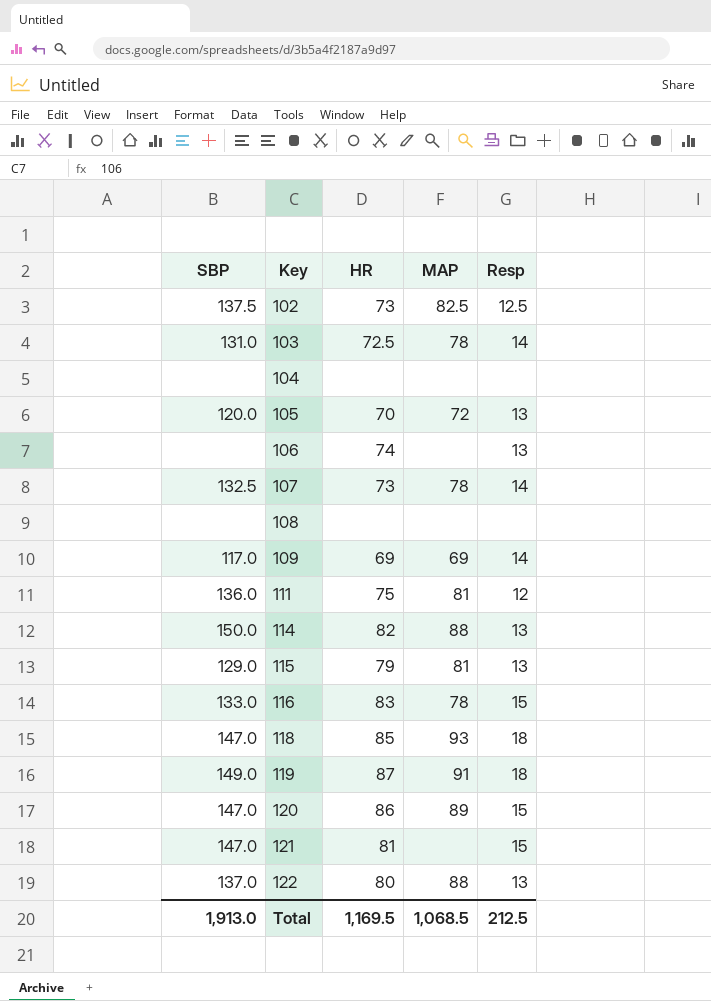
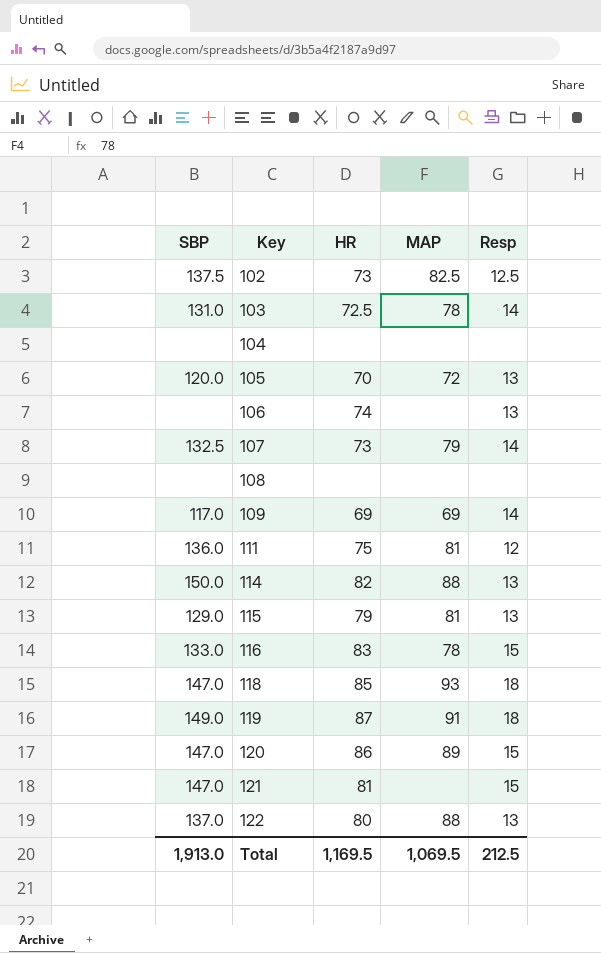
107 | MAP: 78 -> 79
Total | MAP: 1,068.5 -> 1,069.5

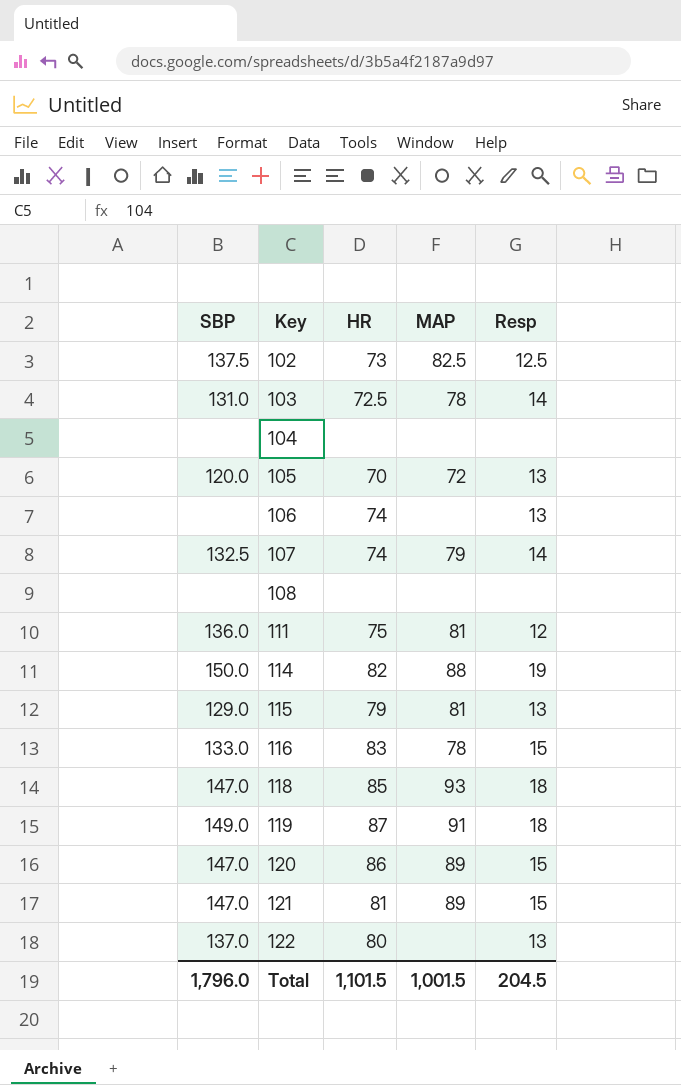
row 109: 117.0 | 69 | 69 | 14 -> none
107 | HR: 73 -> 74
114 | Resp: 13 -> 19
121 | MAP: none -> 89
122 | MAP: 88 -> none
Total | SBP: 1,913.0 -> 1,796.0
Total | HR: 1,169.5 -> 1,101.5
Total | MAP: 1,069.5 -> 1,001.5
Total | Resp: 212.5 -> 204.5

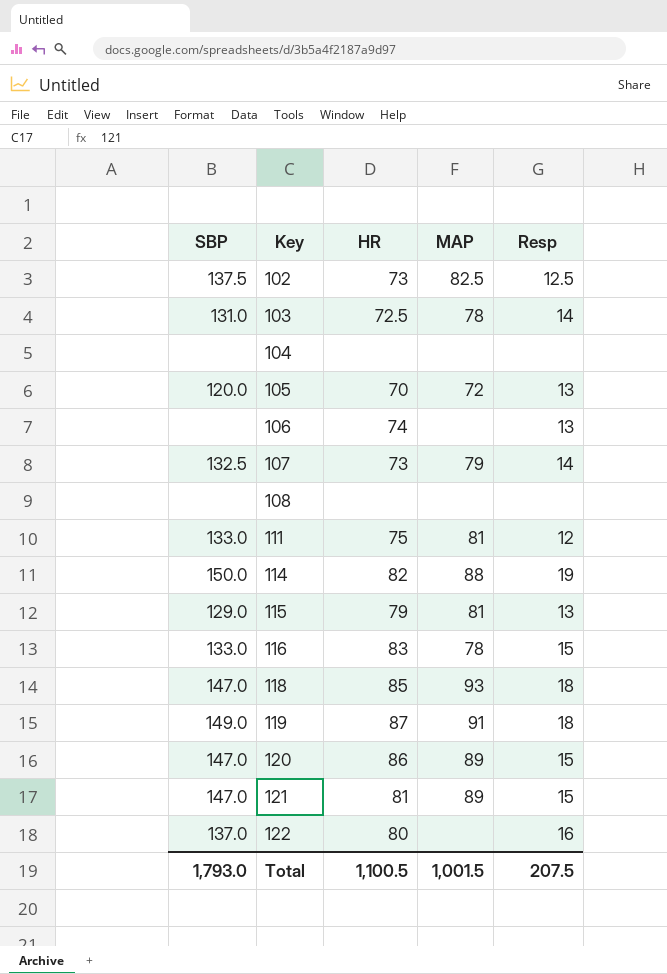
107 | HR: 74 -> 73
111 | SBP: 136.0 -> 133.0
122 | Resp: 13 -> 16
Total | SBP: 1,796.0 -> 1,793.0
Total | HR: 1,101.5 -> 1,100.5
Total | Resp: 204.5 -> 207.5

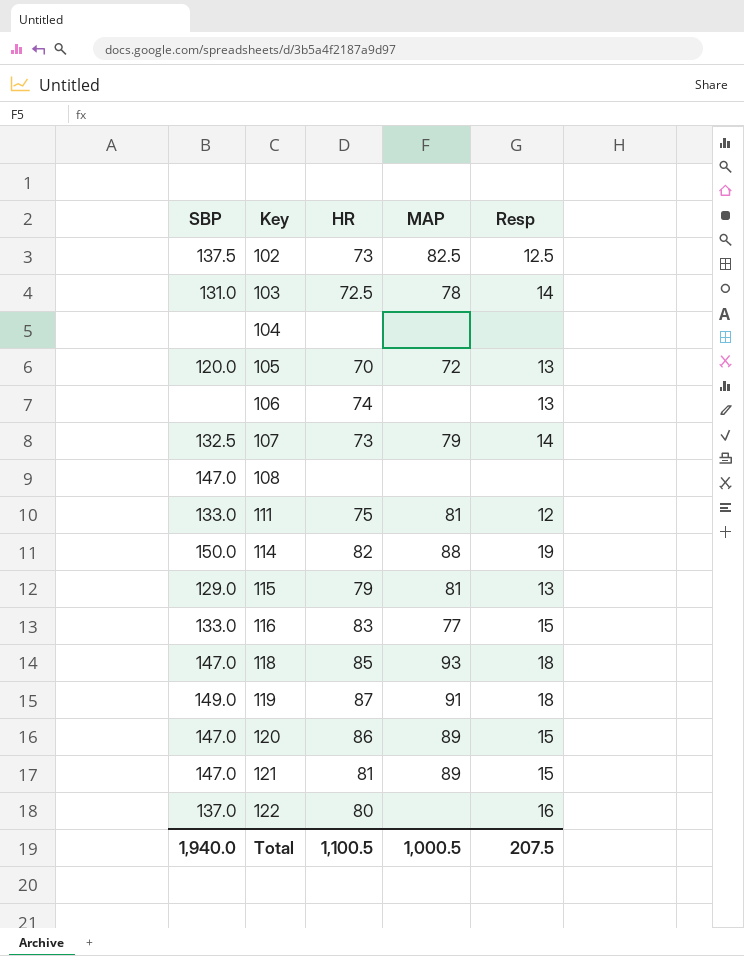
108 | SBP: none -> 147.0
116 | MAP: 78 -> 77
Total | SBP: 1,793.0 -> 1,940.0
Total | MAP: 1,001.5 -> 1,000.5

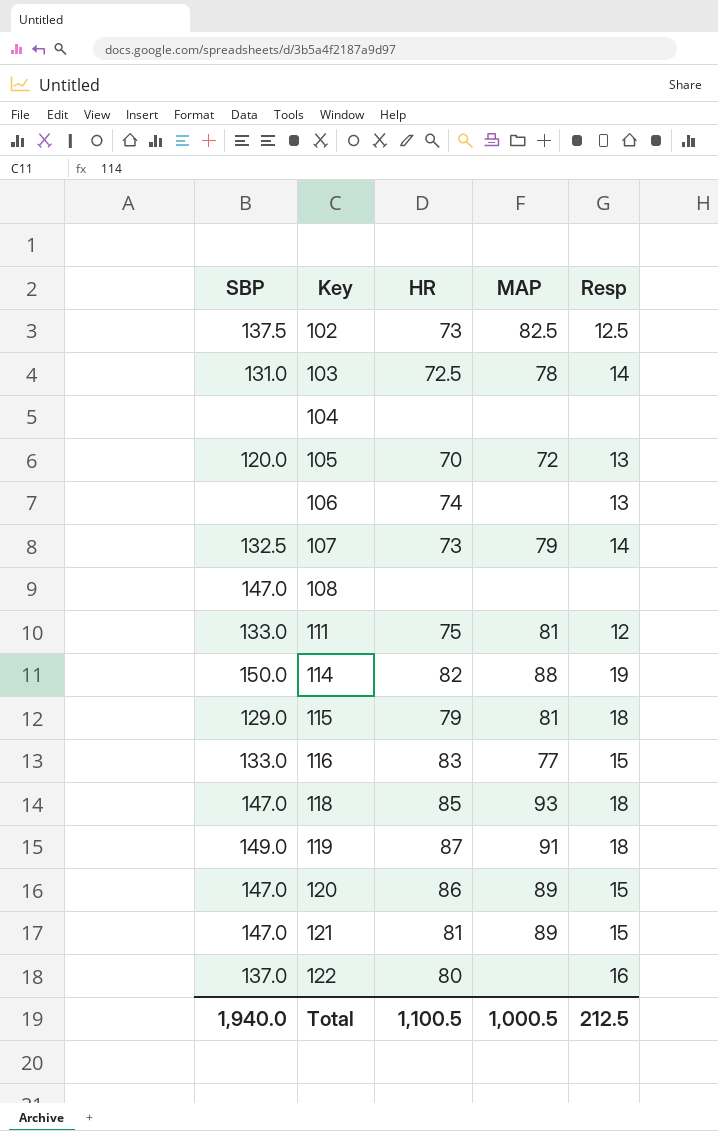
115 | Resp: 13 -> 18
Total | Resp: 207.5 -> 212.5

